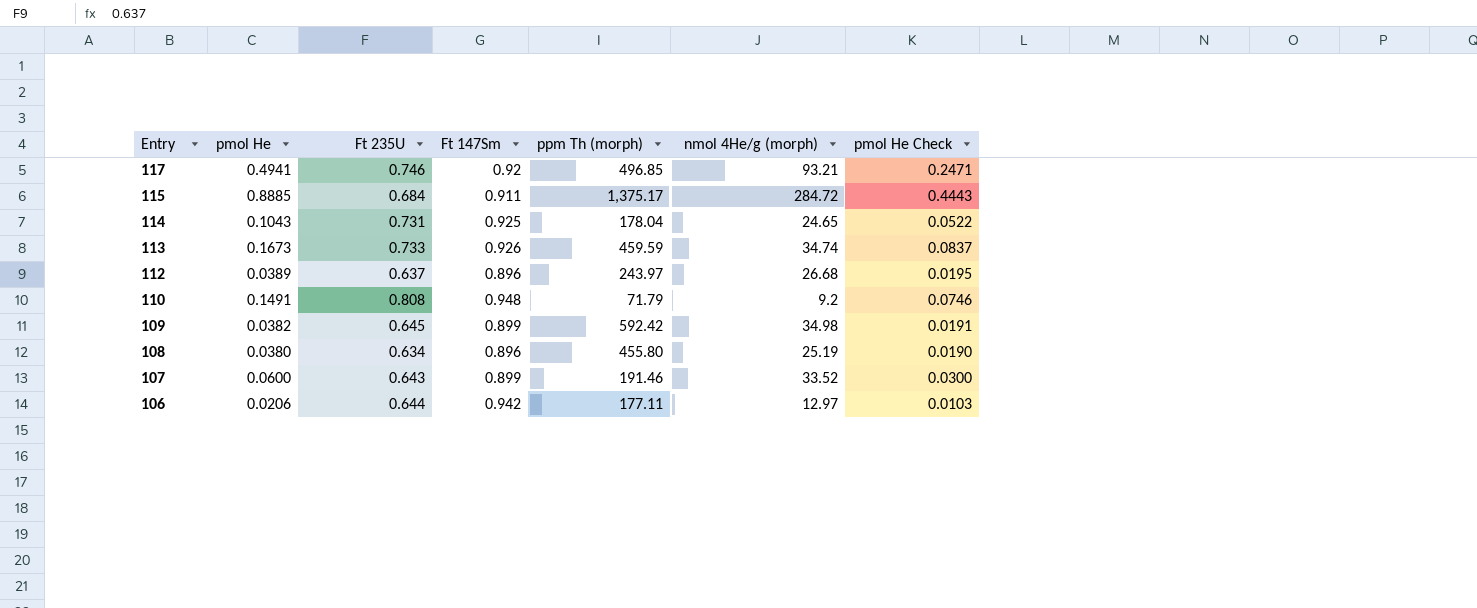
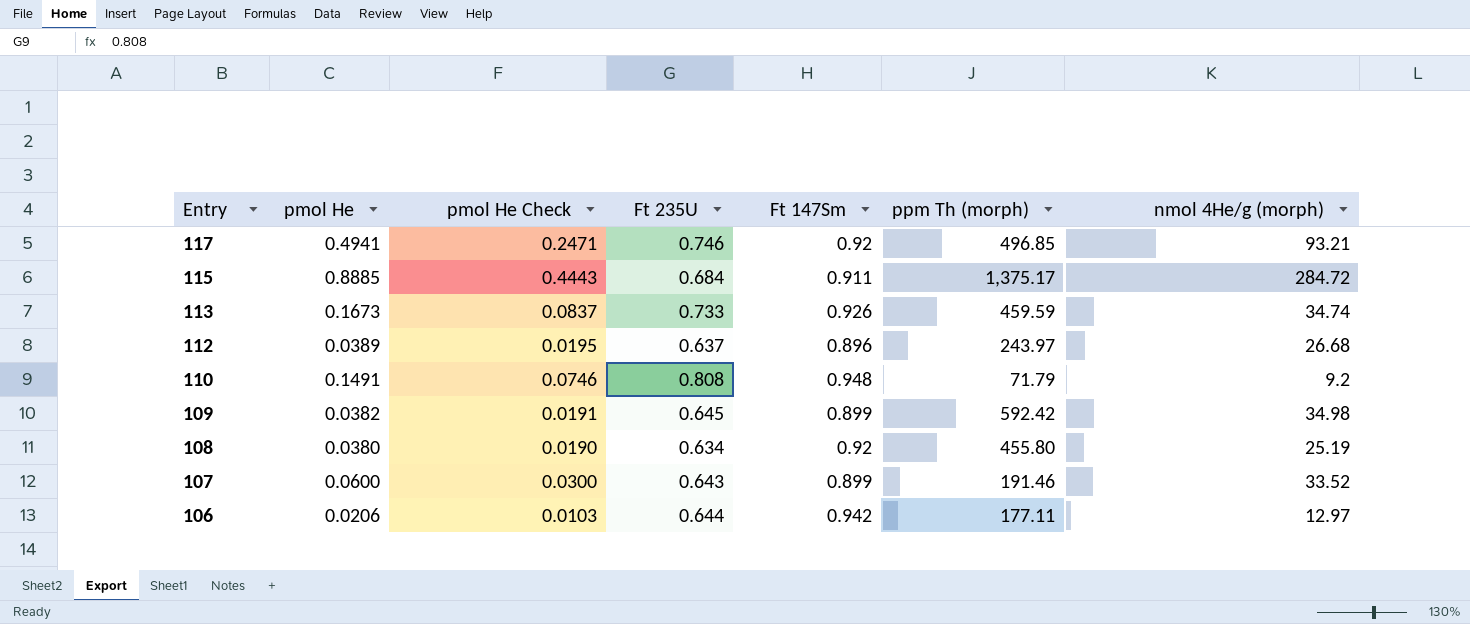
column pmol He Check | position: 7 -> 3
row 114: 0.1043 | 0.731 | 0.925 | 178.04 | 24.65 | 0.0522 -> none
108 | Ft 147Sm: 0.896 -> 0.92

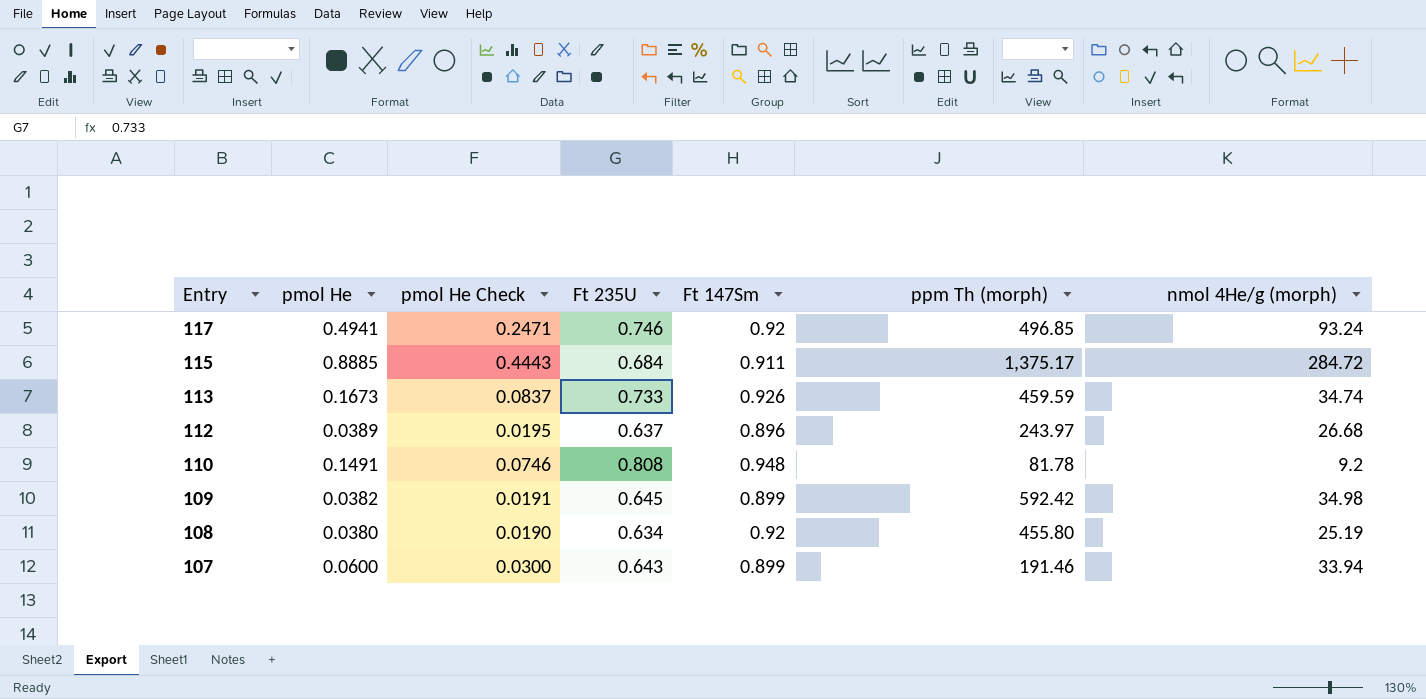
row 106: 0.0206 | 0.0103 | 0.644 | 0.942 | 177.11 | 12.97 -> none
117 | nmol 4He/g (morph): 93.21 -> 93.24
110 | ppm Th (morph): 71.79 -> 81.78
107 | nmol 4He/g (morph): 33.52 -> 33.94

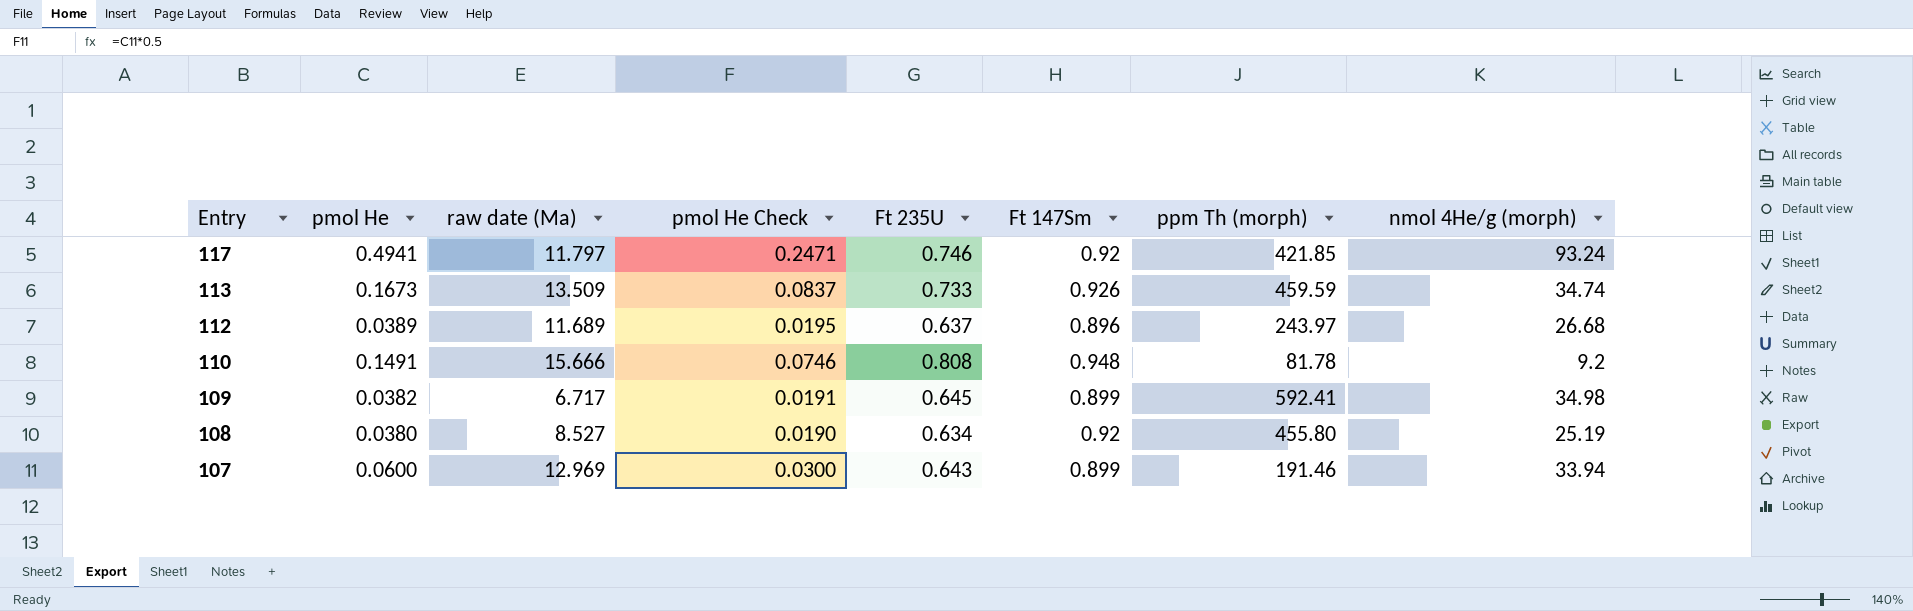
column raw date (Ma) | position: none -> 3
row 115: 0.8885 | 0.4443 | 0.684 | 0.911 | 1,375.17 | 284.72 -> none
117 | ppm Th (morph): 496.85 -> 421.85
109 | ppm Th (morph): 592.42 -> 592.41

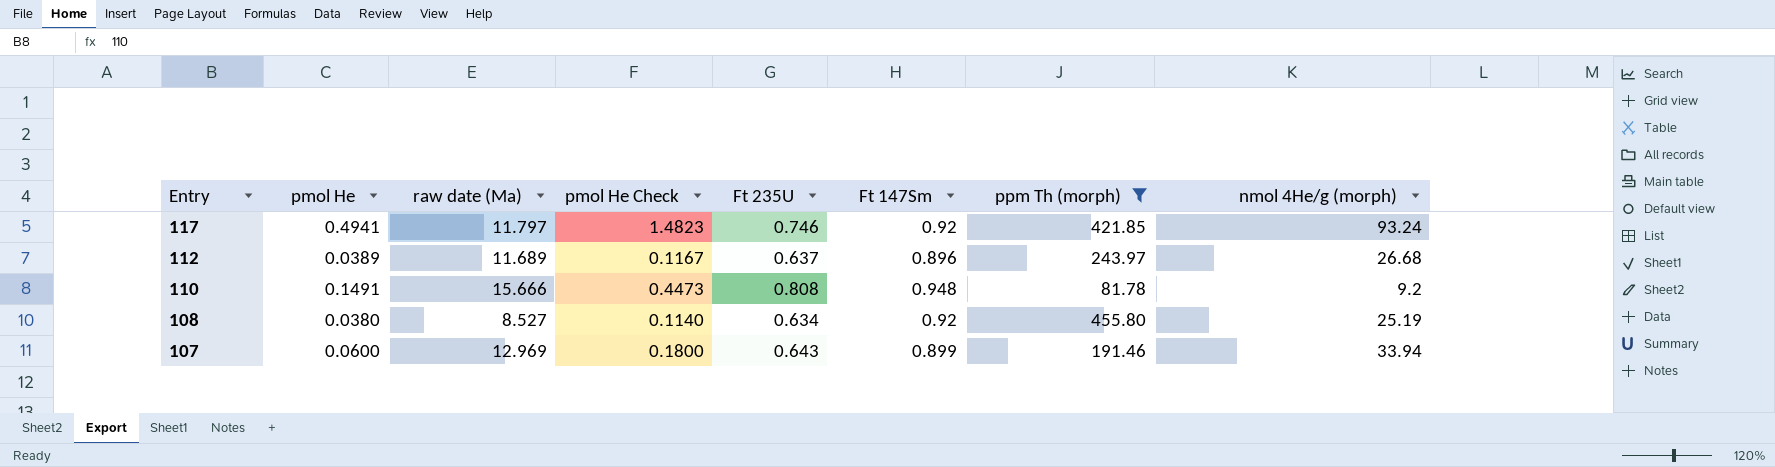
filter: none -> ppm Th (morph) <= 455.80
column pmol He Check | formula: [pmol He] * 0.5 -> [pmol He] * 3

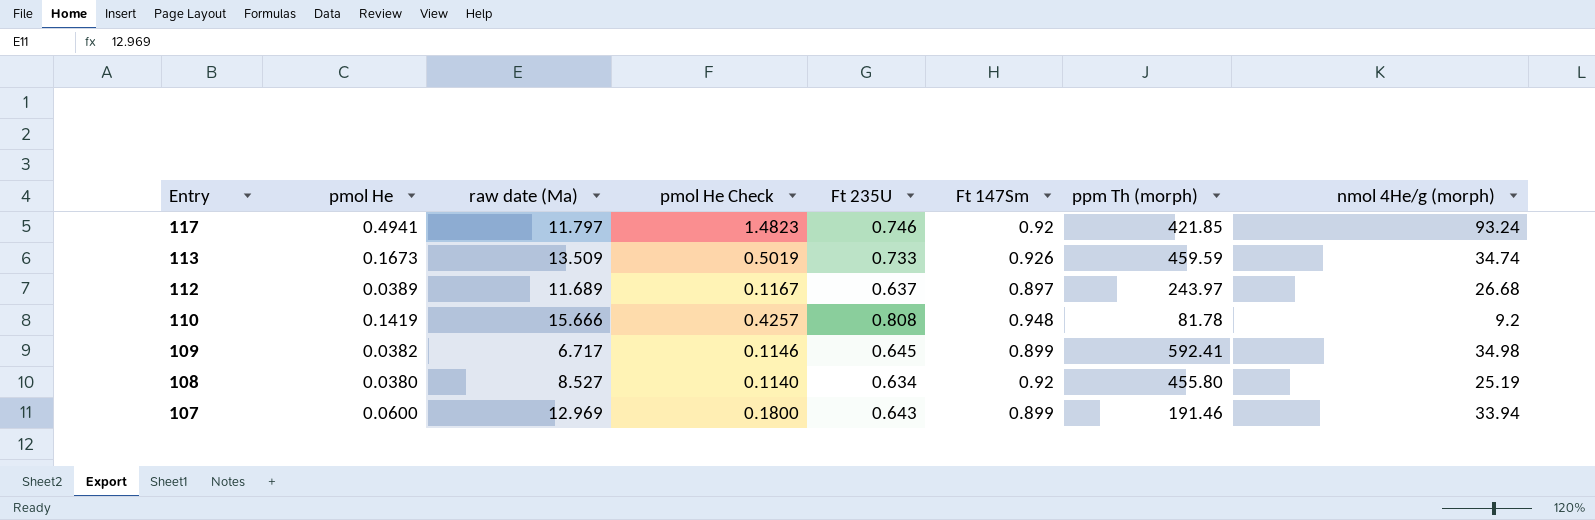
filter: ppm Th (morph) <= 455.80 -> none
112 | Ft 147Sm: 0.896 -> 0.897
110 | pmol He: 0.1491 -> 0.1419
110 | pmol He Check: 0.4473 -> 0.4257

